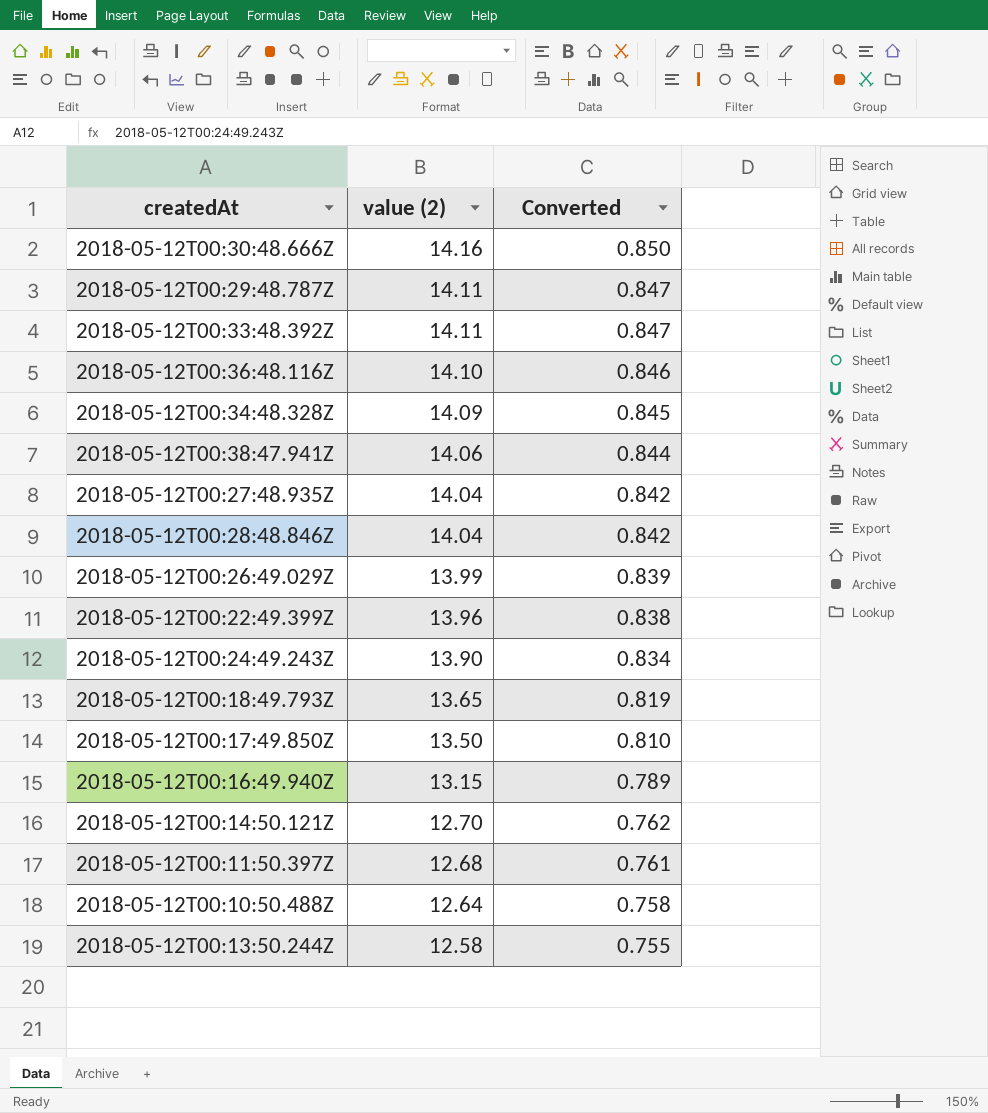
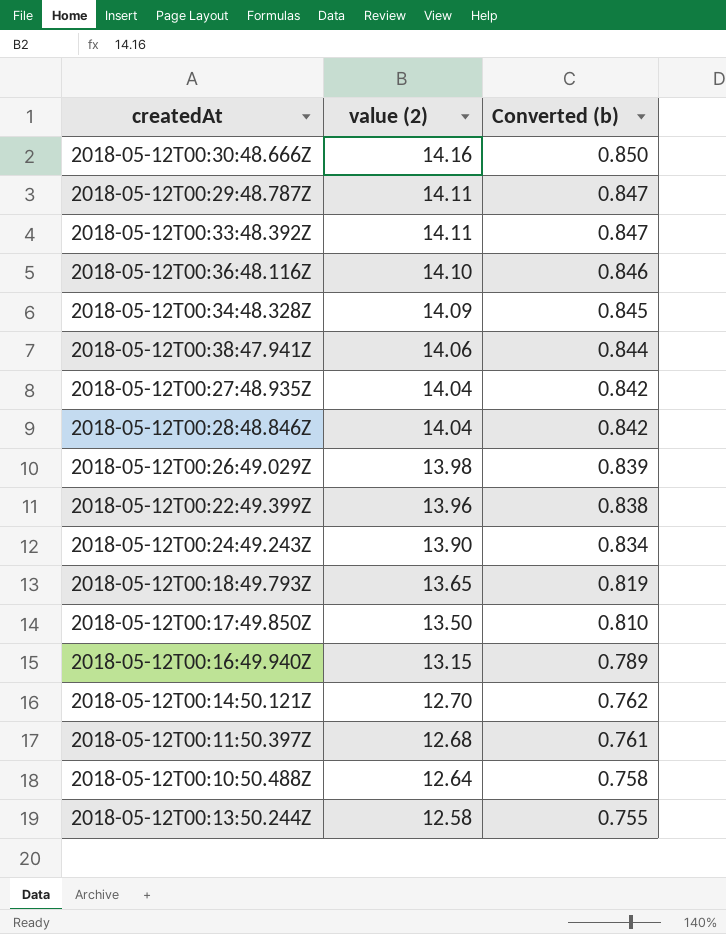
column name: Converted -> Converted (b)
2018-05-12T00:26:49.029Z | value (2): 13.99 -> 13.98

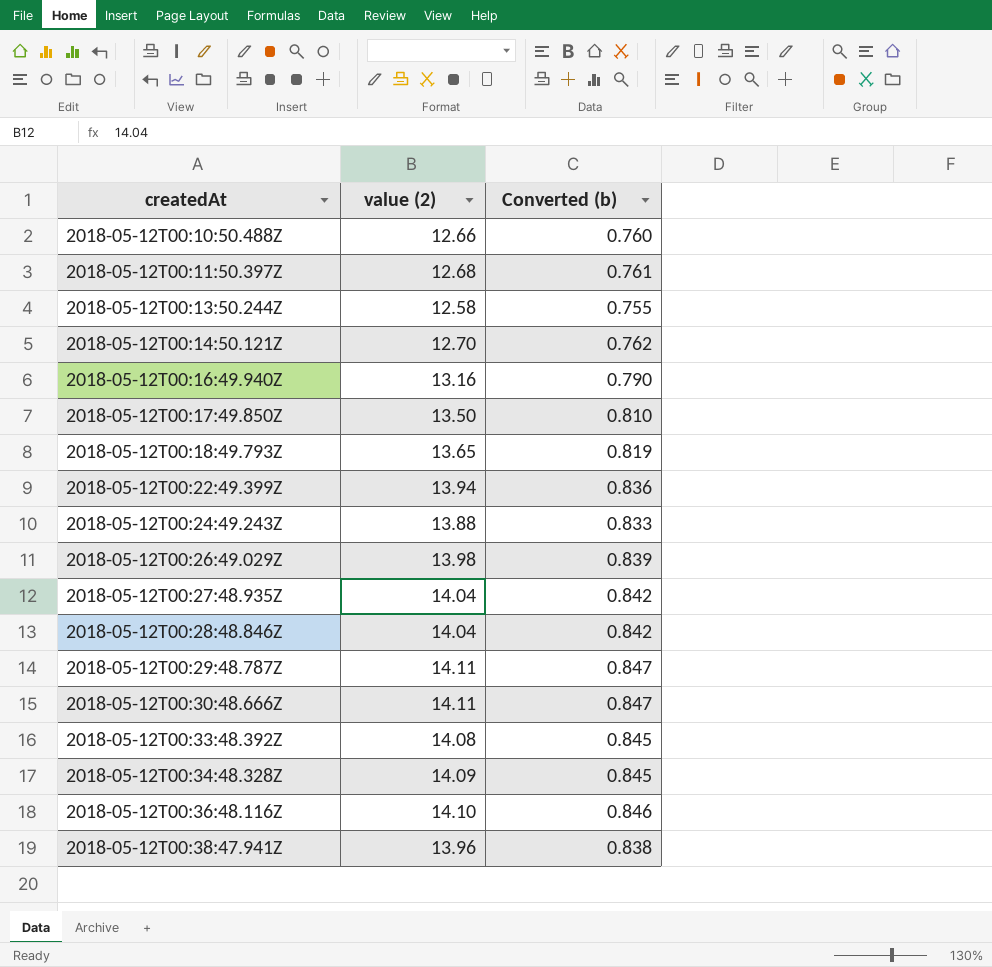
row order: value (2) descending -> createdAt ascending
2018-05-12T00:10:50.488Z | value (2): 12.64 -> 12.66
2018-05-12T00:10:50.488Z | Converted (b): 0.758 -> 0.760
2018-05-12T00:16:49.940Z | value (2): 13.15 -> 13.16
2018-05-12T00:16:49.940Z | Converted (b): 0.789 -> 0.790
2018-05-12T00:22:49.399Z | value (2): 13.96 -> 13.94
2018-05-12T00:22:49.399Z | Converted (b): 0.838 -> 0.836
2018-05-12T00:24:49.243Z | value (2): 13.90 -> 13.88
2018-05-12T00:24:49.243Z | Converted (b): 0.834 -> 0.833
2018-05-12T00:30:48.666Z | value (2): 14.16 -> 14.11
2018-05-12T00:30:48.666Z | Converted (b): 0.850 -> 0.847
2018-05-12T00:33:48.392Z | value (2): 14.11 -> 14.08
2018-05-12T00:33:48.392Z | Converted (b): 0.847 -> 0.845
2018-05-12T00:38:47.941Z | value (2): 14.06 -> 13.96
2018-05-12T00:38:47.941Z | Converted (b): 0.844 -> 0.838

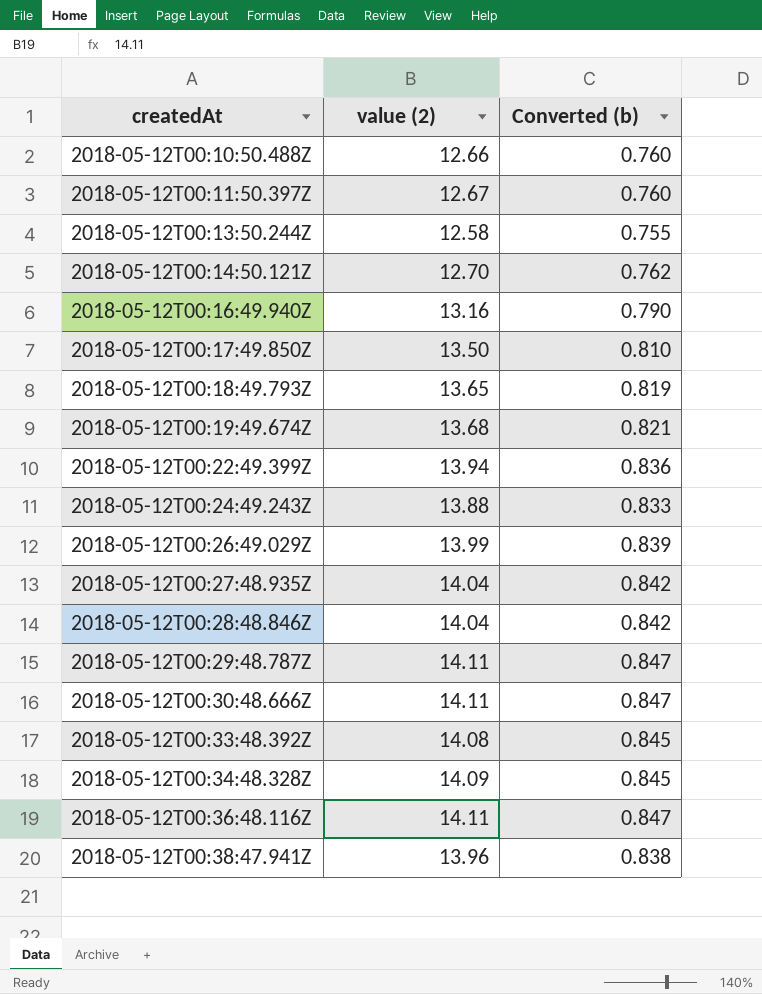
2018-05-12T00:11:50.397Z | value (2): 12.68 -> 12.67
2018-05-12T00:11:50.397Z | Converted (b): 0.761 -> 0.760
row 2018-05-12T00:19:49.674Z: none -> 13.68 | 0.821
2018-05-12T00:26:49.029Z | value (2): 13.98 -> 13.99
2018-05-12T00:36:48.116Z | value (2): 14.10 -> 14.11
2018-05-12T00:36:48.116Z | Converted (b): 0.846 -> 0.847

